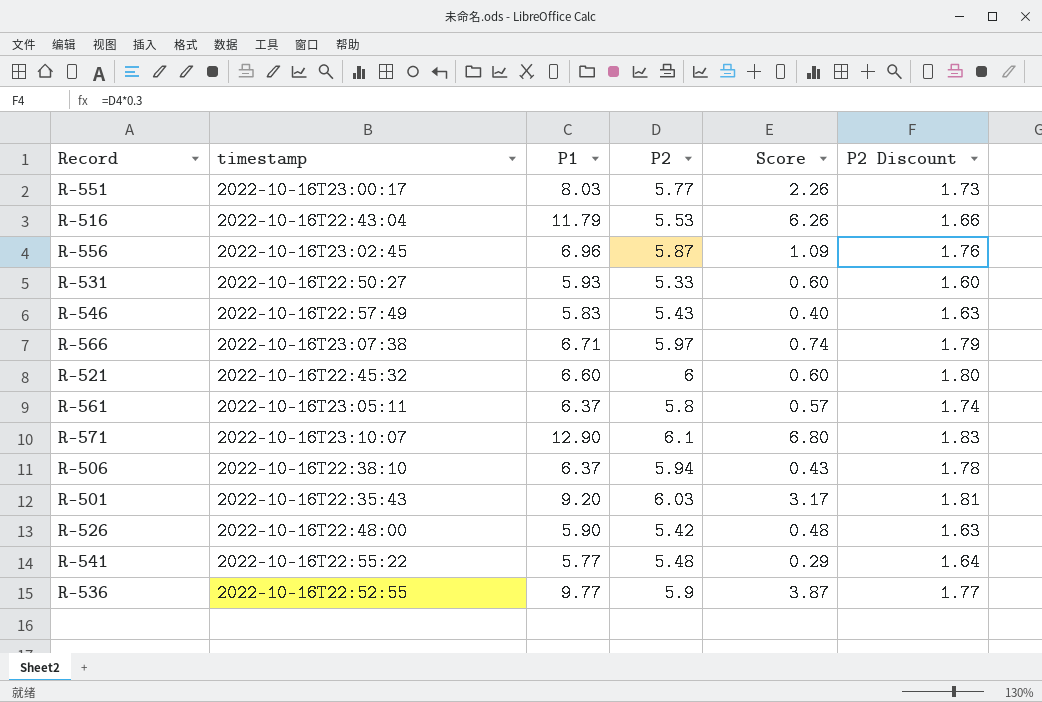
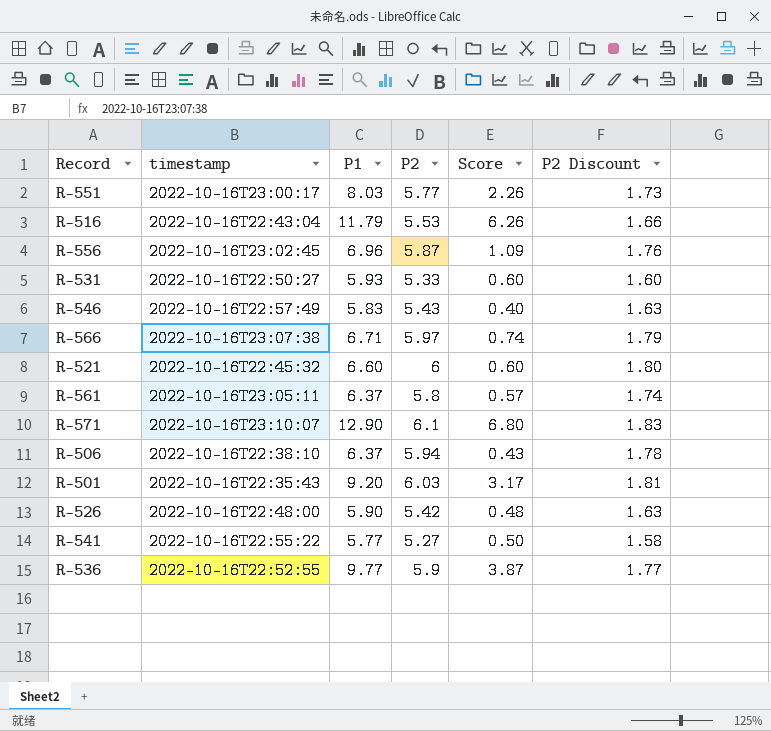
R-541 | P2: 5.48 -> 5.27
R-541 | Score: 0.29 -> 0.50
R-541 | P2 Discount: 1.64 -> 1.58

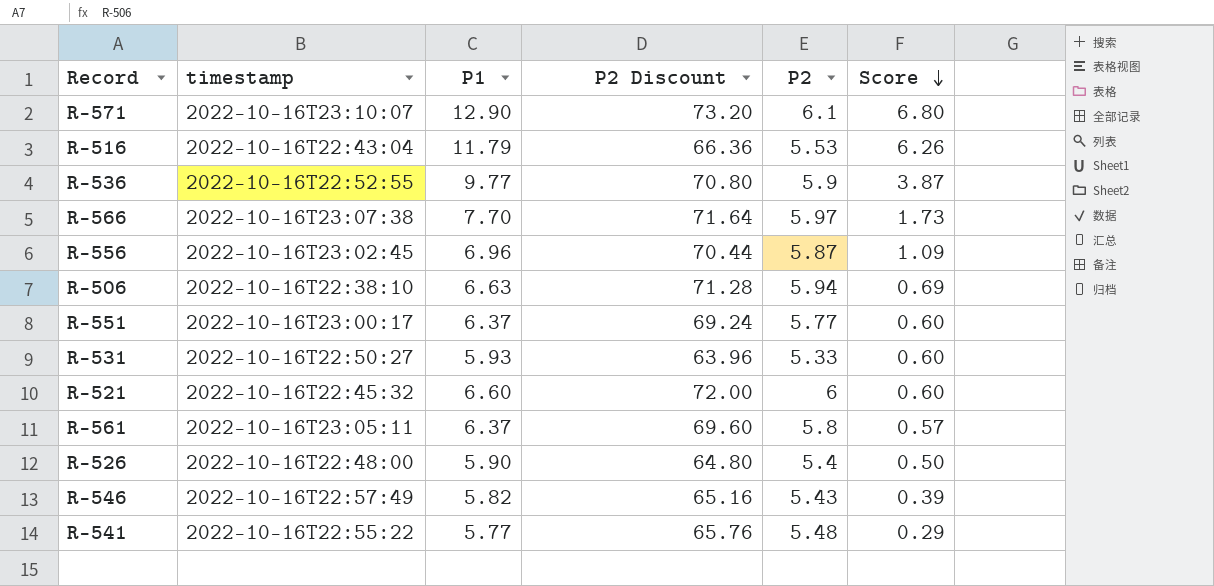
row order: none -> Score descending
column P2 Discount | formula: [P2] * 0.3 -> [P2] * 12
column P2 Discount | position: 6 -> 4
row R-501: 2022-10-16T22:35:43 | 9.20 | 6.03 | 3.17 | 1.81 -> none
R-566 | P1: 6.71 -> 7.70
R-566 | Score: 0.74 -> 1.73
R-506 | P1: 6.37 -> 6.63
R-506 | Score: 0.43 -> 0.69
R-551 | P1: 8.03 -> 6.37
R-551 | Score: 2.26 -> 0.60
R-526 | P2: 5.42 -> 5.4
R-526 | Score: 0.48 -> 0.50
R-546 | P1: 5.83 -> 5.82
R-546 | Score: 0.40 -> 0.39
R-541 | P2: 5.27 -> 5.48
R-541 | Score: 0.50 -> 0.29

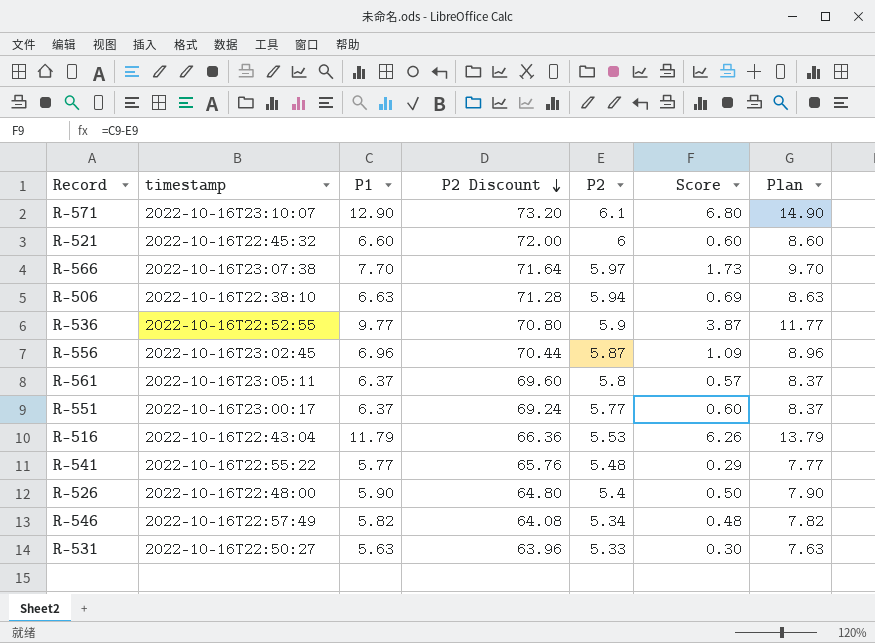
row order: Score descending -> P2 Discount descending
column Plan | formula: none -> [P1] + 2
R-546 | P2 Discount: 65.16 -> 64.08
R-546 | P2: 5.43 -> 5.34
R-546 | Score: 0.39 -> 0.48
R-531 | P1: 5.93 -> 5.63
R-531 | Score: 0.60 -> 0.30

